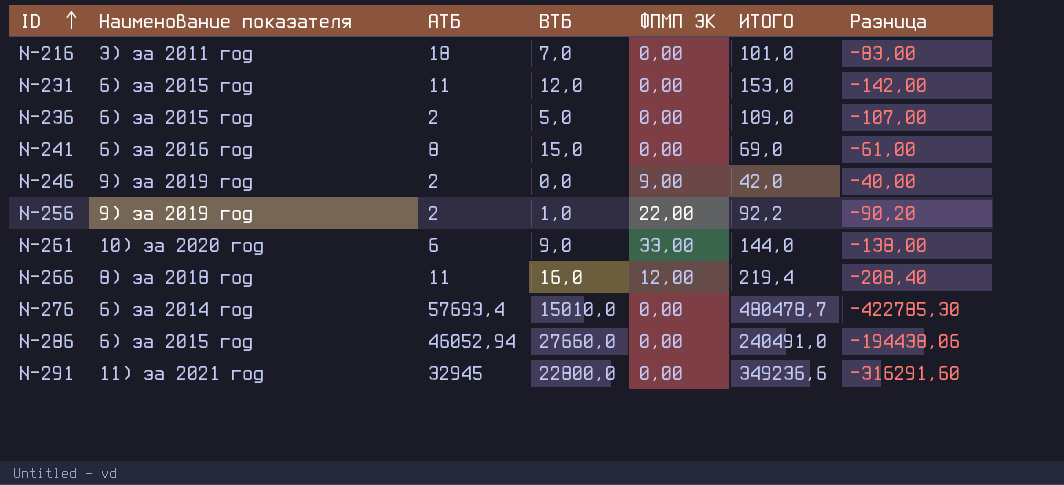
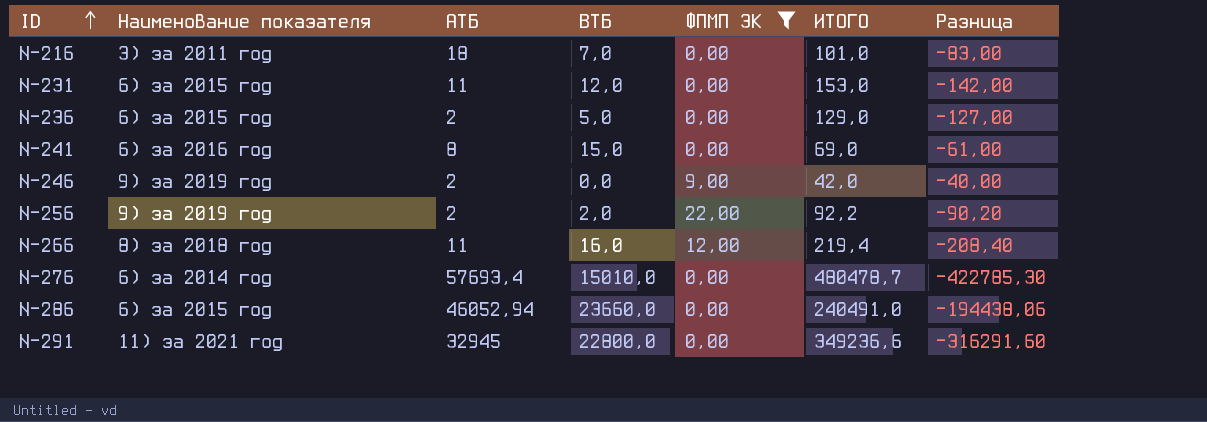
filter: none -> ФПМП ЗК != 33,00
N-236 | ИТОГО: 109,0 -> 129,0
N-236 | Разница: -107,00 -> -127,00
N-256 | ВТБ: 1,0 -> 2,0
N-286 | ВТБ: 27660,0 -> 23660,0

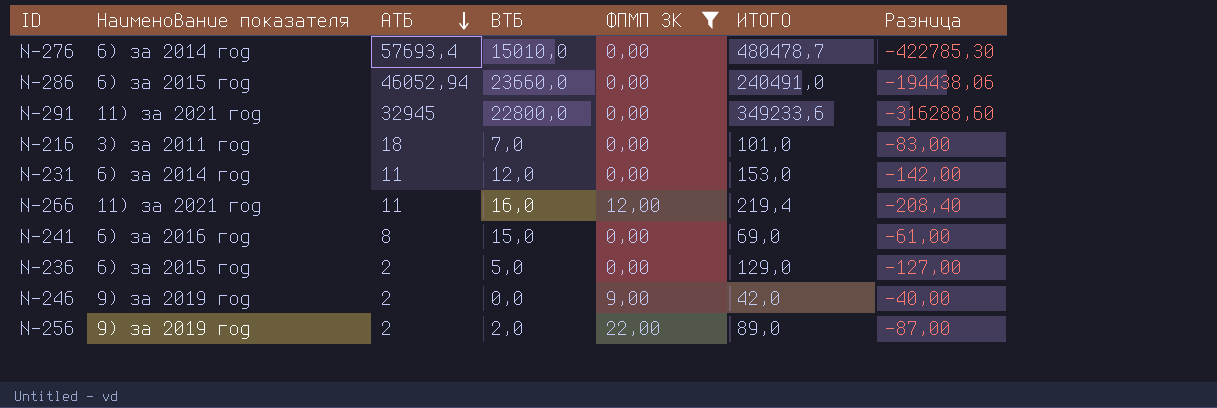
row order: ID ascending -> АТБ descending
N-291 | ИТОГО: 349236,6 -> 349233,6
N-291 | Разница: -316291,60 -> -316288,60
N-231 | Наименование показателя: 6) за 2015 год -> 6) за 2014 год
N-266 | Наименование показателя: 8) за 2018 год -> 11) за 2021 год
N-256 | ИТОГО: 92,2 -> 89,0
N-256 | Разница: -90,20 -> -87,00

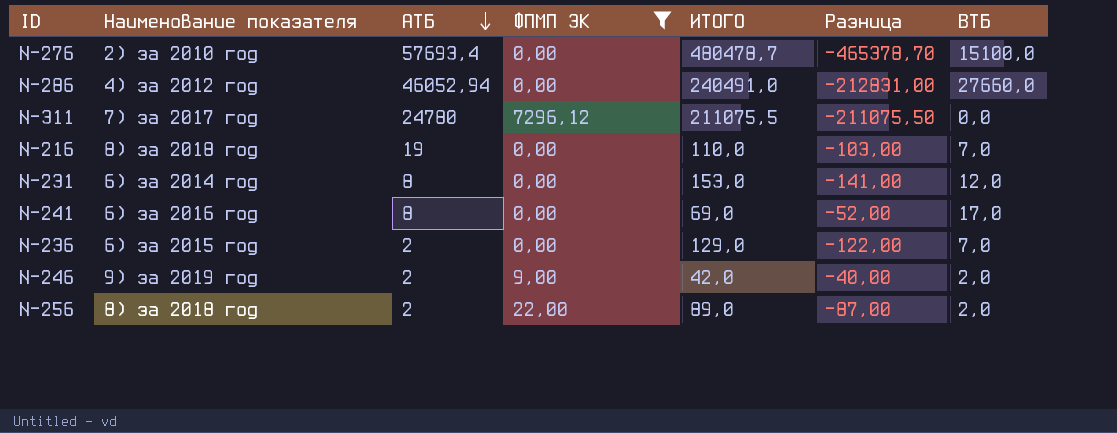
column Разница | formula: [АТБ] - [ИТОГО] -> [ВТБ] - [ИТОГО]
column ВТБ | position: 4 -> 7
row N-291: 11) за 2021 год | 32945 | 22800,0 | 0,00 | 349233,6 | -316288,60 -> none
row N-266: 11) за 2021 год | 11 | 16,0 | 12,00 | 219,4 | -208,40 -> none
N-276 | Наименование показателя: 6) за 2014 год -> 2) за 2010 год
N-276 | ВТБ: 15010,0 -> 15100,0
N-286 | Наименование показателя: 6) за 2015 год -> 4) за 2012 год
N-286 | ВТБ: 23660,0 -> 27660,0
row N-311: none -> 7) за 2017 год | 24780 | 7296,12 | 211075,5 | -211075,50 | 0,0
N-216 | Наименование показателя: 3) за 2011 год -> 8) за 2018 год
N-216 | АТБ: 18 -> 19
N-216 | ИТОГО: 101,0 -> 110,0
N-231 | АТБ: 11 -> 8
N-241 | ВТБ: 15,0 -> 17,0
N-236 | ВТБ: 5,0 -> 7,0
N-246 | ВТБ: 0,0 -> 2,0
N-256 | Наименование показателя: 9) за 2019 год -> 8) за 2018 год

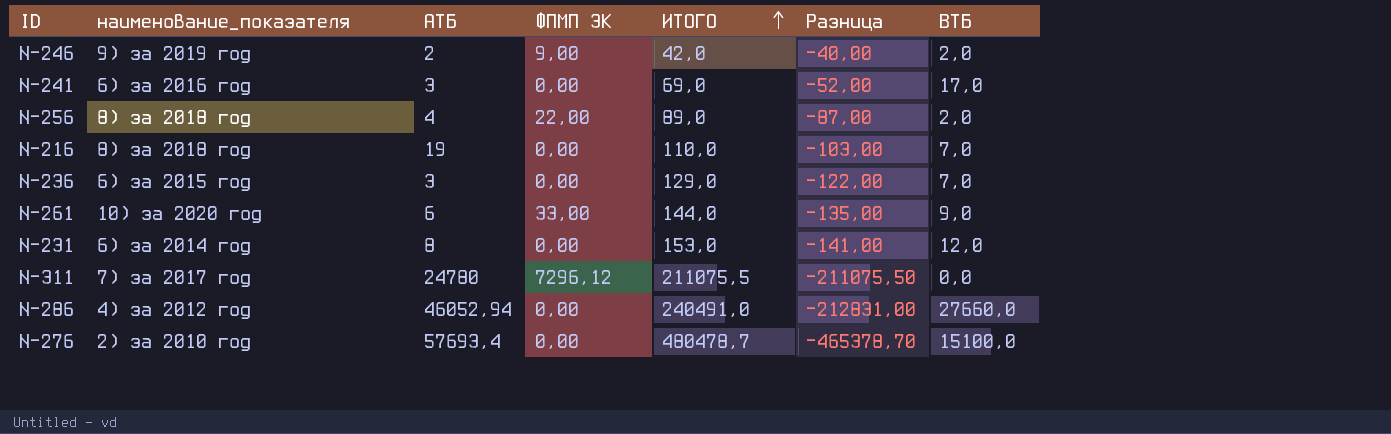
filter: ФПМП ЗК != 33,00 -> none
row order: АТБ descending -> ИТОГО ascending
column name: Наименование показателя -> наименование_показателя
N-241 | АТБ: 8 -> 3
N-256 | АТБ: 2 -> 4
N-236 | АТБ: 2 -> 3

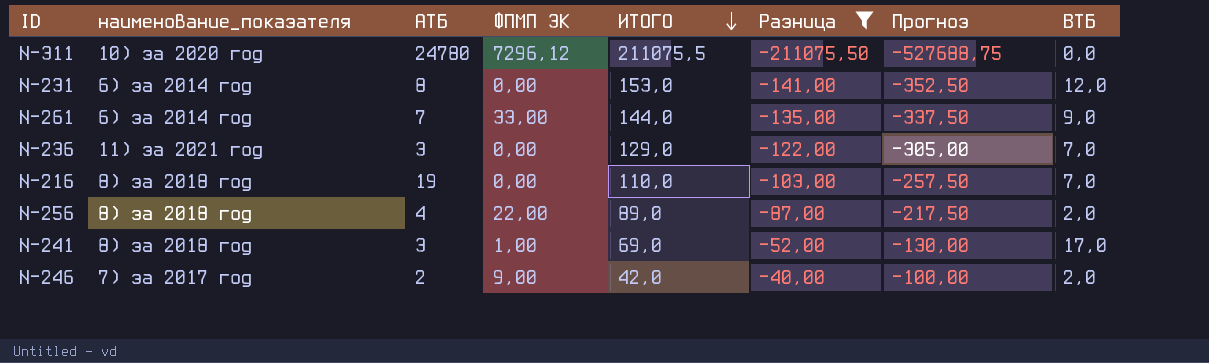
filter: none -> Разница >= -211075,50
row order: ИТОГО ascending -> ИТОГО descending
column Прогноз | formula: none -> [Разница] * 2,5
N-311 | наименование_показателя: 7) за 2017 год -> 10) за 2020 год
N-261 | наименование_показателя: 10) за 2020 год -> 6) за 2014 год
N-261 | АТБ: 6 -> 7
N-236 | наименование_показателя: 6) за 2015 год -> 11) за 2021 год
N-241 | наименование_показателя: 6) за 2016 год -> 8) за 2018 год
N-241 | ФПМП ЗК: 0,00 -> 1,00
N-246 | наименование_показателя: 9) за 2019 год -> 7) за 2017 год

